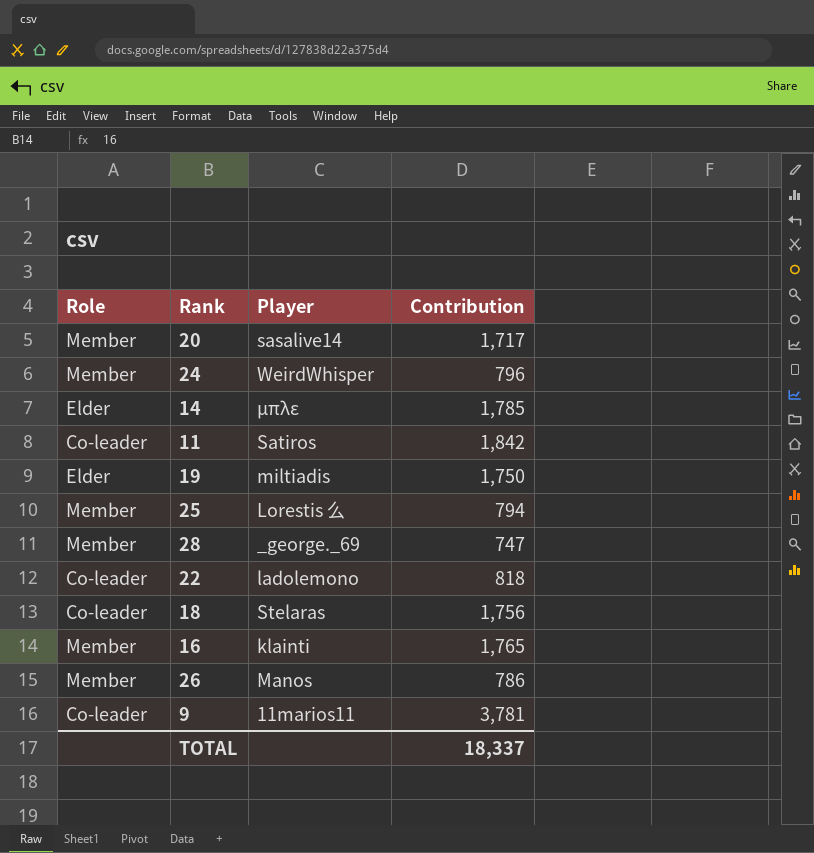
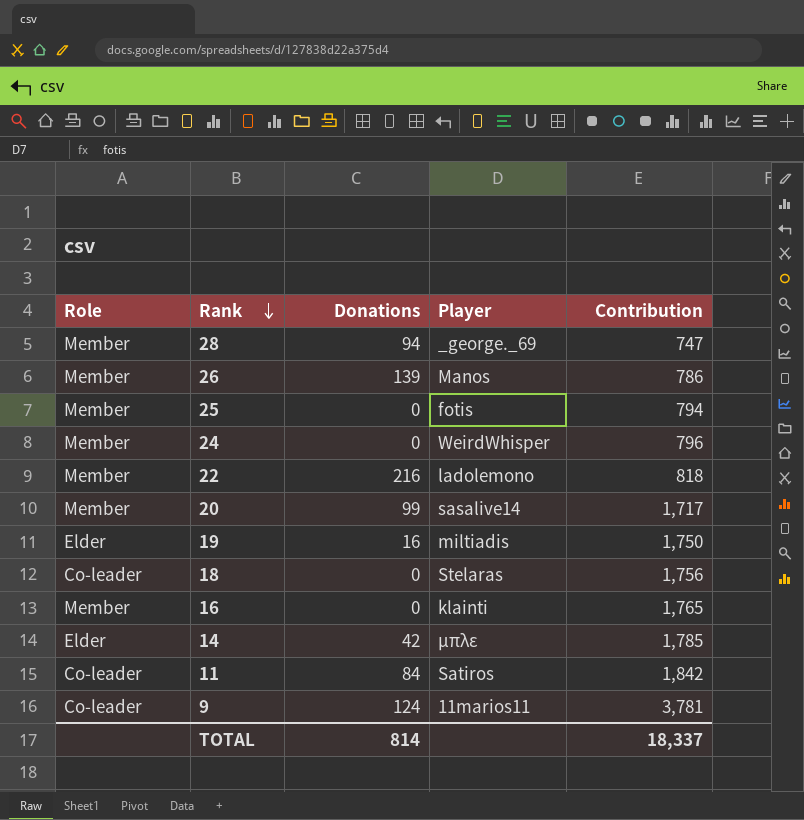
row order: none -> Rank descending
column Donations | position: none -> 3
25 | Player: Lorestis 么 -> fotis
22 | Role: Co-leader -> Member

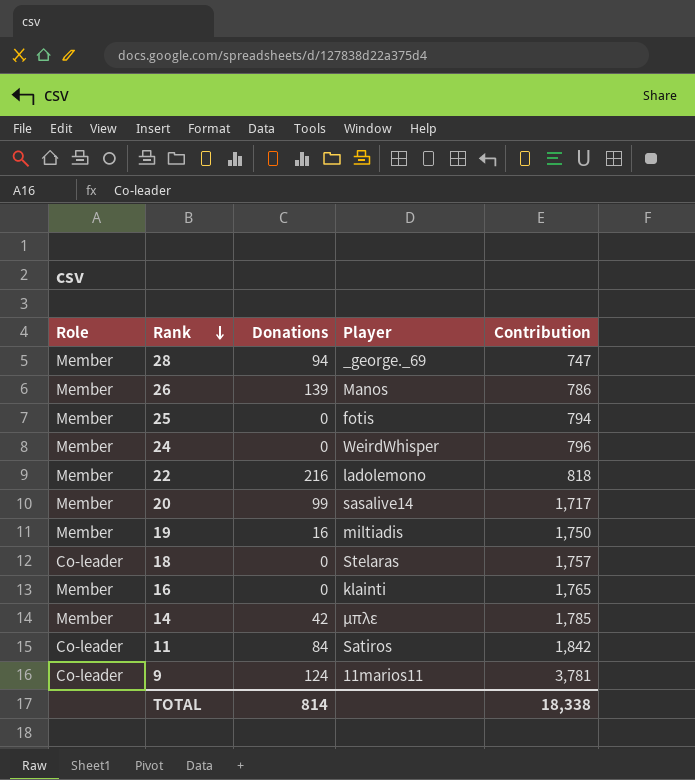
19 | Role: Elder -> Member
18 | Contribution: 1,756 -> 1,757
14 | Role: Elder -> Member
TOTAL | Contribution: 18,337 -> 18,338

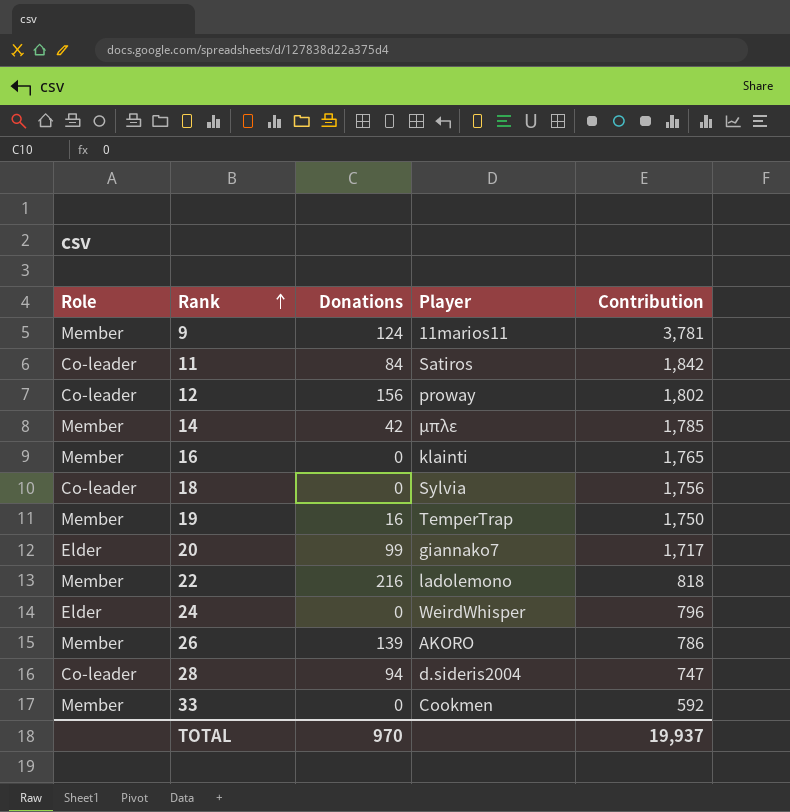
row order: Rank descending -> Rank ascending
row 25: Member | 0 | fotis | 794 -> none
9 | Role: Co-leader -> Member
row 12: none -> Co-leader | 156 | proway | 1,802
18 | Player: Stelaras -> Sylvia
18 | Contribution: 1,757 -> 1,756
19 | Player: miltiadis -> TemperTrap
20 | Role: Member -> Elder
20 | Player: sasalive14 -> giannako7
24 | Role: Member -> Elder
26 | Player: Manos -> AKORO
28 | Role: Member -> Co-leader
28 | Player: _george._69 -> d.sideris2004
row 33: none -> Member | 0 | Cookmen | 592
TOTAL | Donations: 814 -> 970
TOTAL | Contribution: 18,338 -> 19,937

